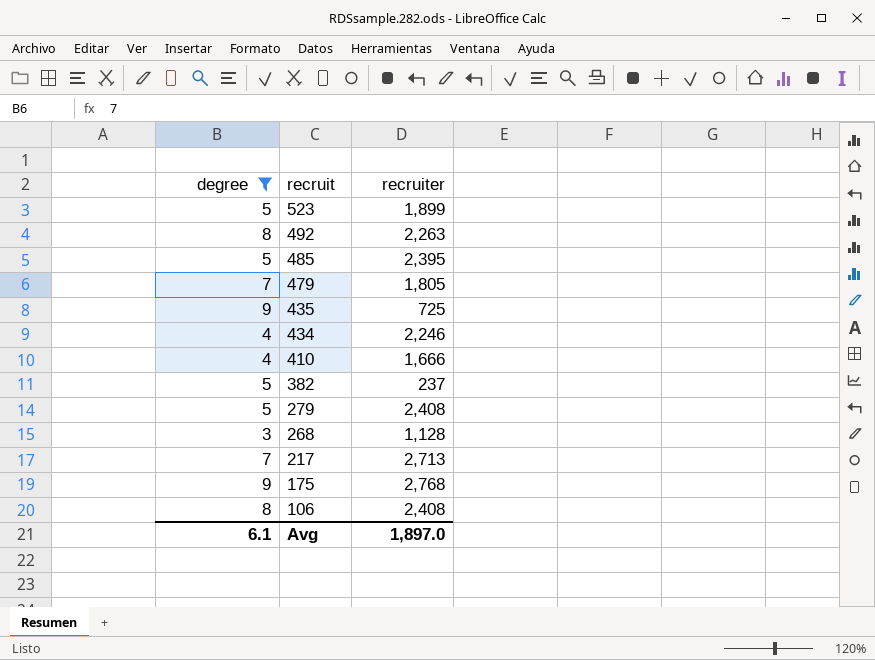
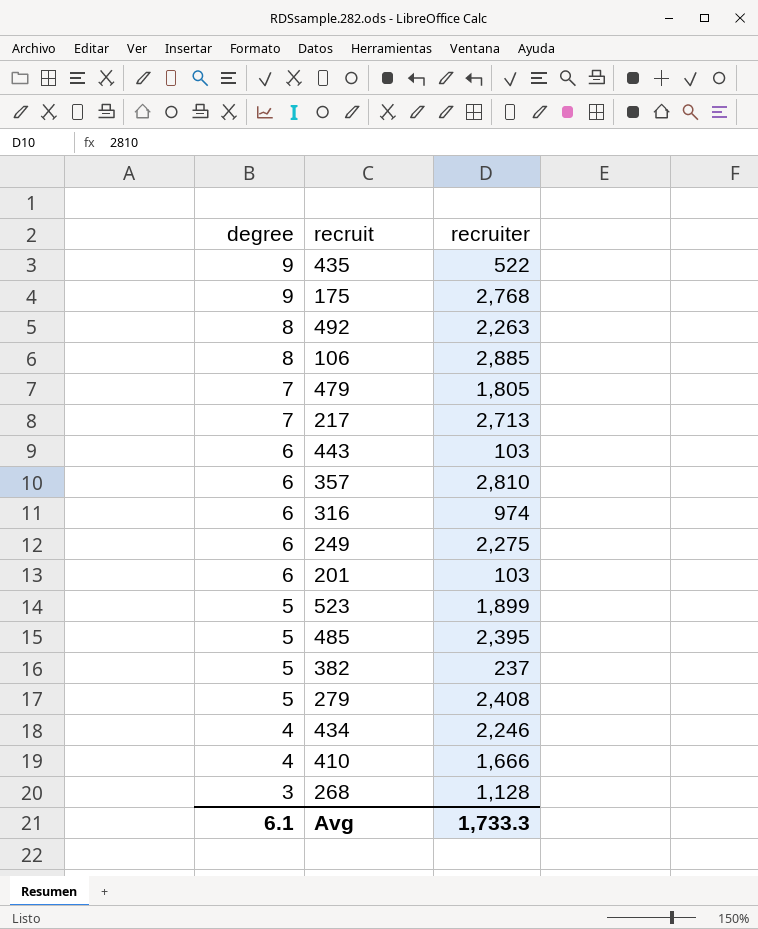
filter: degree != 6 -> none
row order: recruit descending -> degree descending
435 | recruiter: 725 -> 522
106 | recruiter: 2,408 -> 2,885
Avg | recruiter: 1,897.0 -> 1,733.3

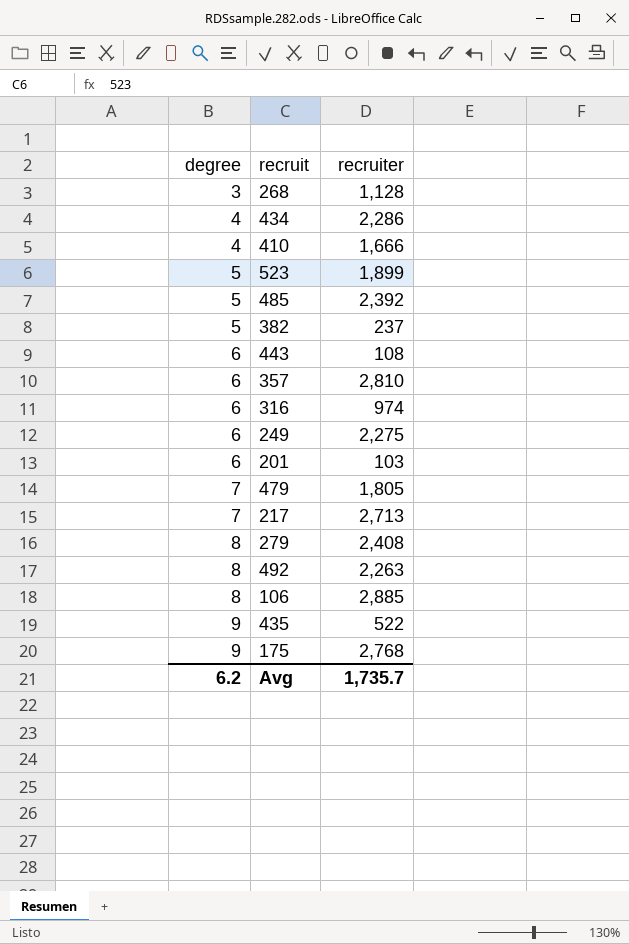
row order: degree descending -> degree ascending
434 | recruiter: 2,246 -> 2,286
485 | recruiter: 2,395 -> 2,392
443 | recruiter: 103 -> 108
279 | degree: 5 -> 8
Avg | degree: 6.1 -> 6.2
Avg | recruiter: 1,733.3 -> 1,735.7

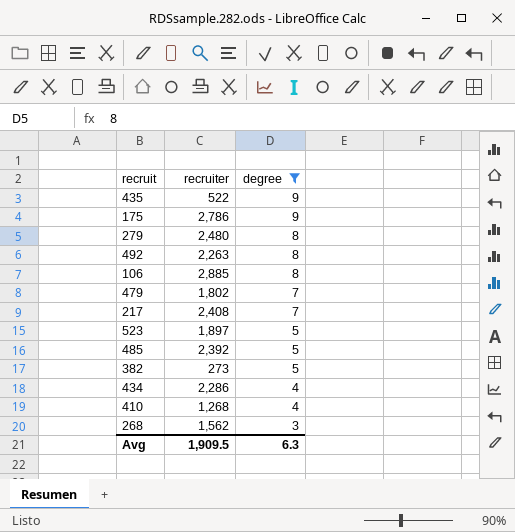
filter: none -> degree != 6
row order: degree ascending -> degree descending
column degree | position: 1 -> 3
175 | recruiter: 2,768 -> 2,786
279 | recruiter: 2,408 -> 2,480
479 | recruiter: 1,805 -> 1,802
217 | recruiter: 2,713 -> 2,408
523 | recruiter: 1,899 -> 1,897
382 | recruiter: 237 -> 273
410 | recruiter: 1,666 -> 1,268
268 | recruiter: 1,128 -> 1,562
Avg | recruiter: 1,735.7 -> 1,909.5
Avg | degree: 6.2 -> 6.3

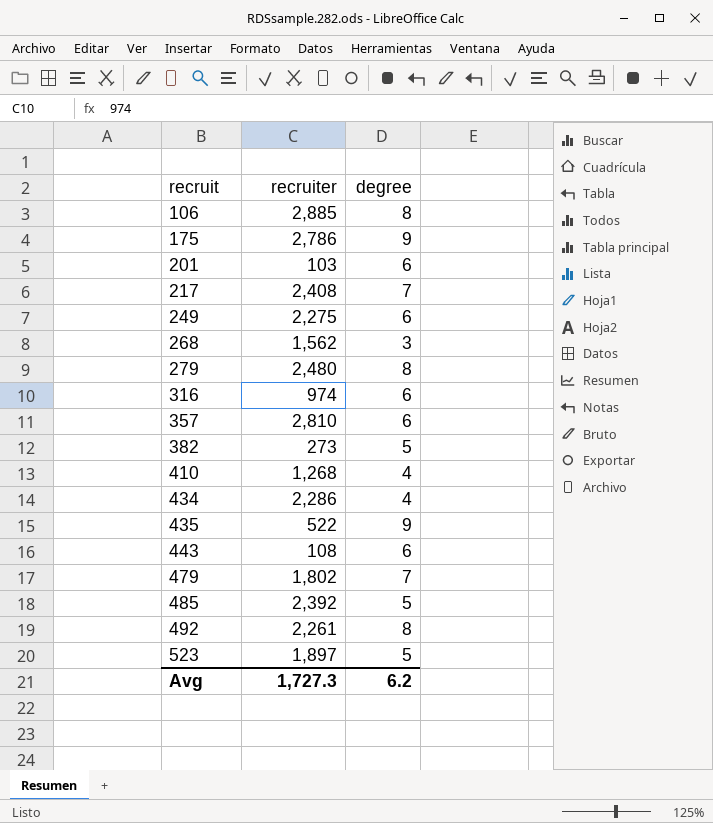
filter: degree != 6 -> none
row order: degree descending -> recruit ascending
492 | recruiter: 2,263 -> 2,261
Avg | recruiter: 1,909.5 -> 1,727.3
Avg | degree: 6.3 -> 6.2

